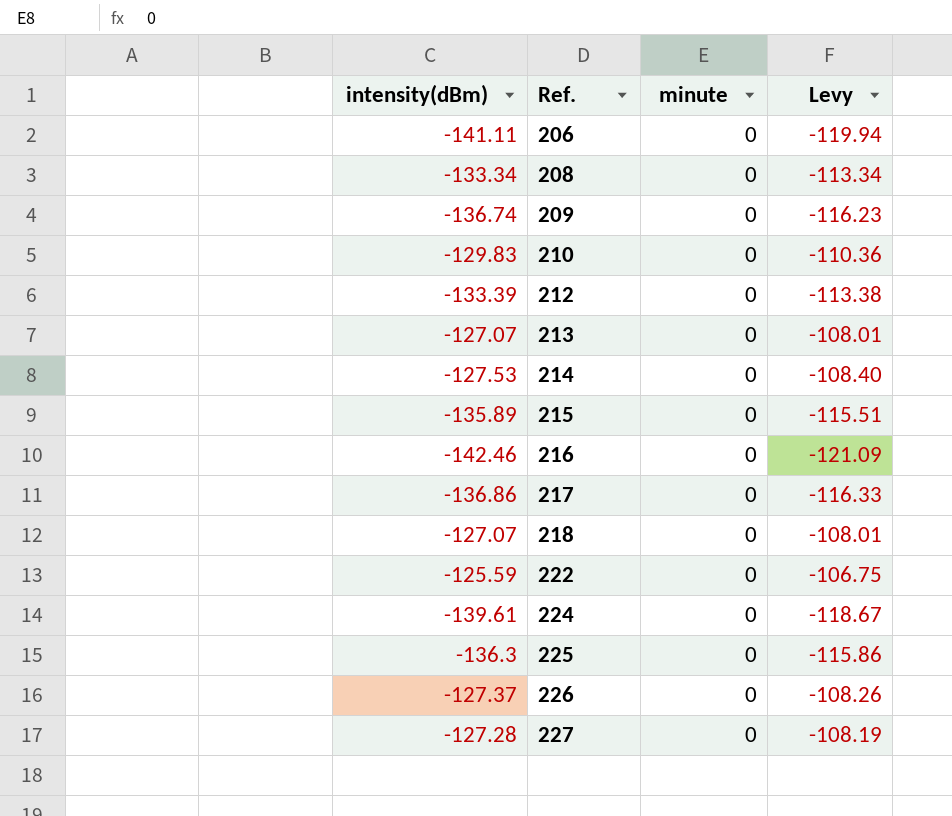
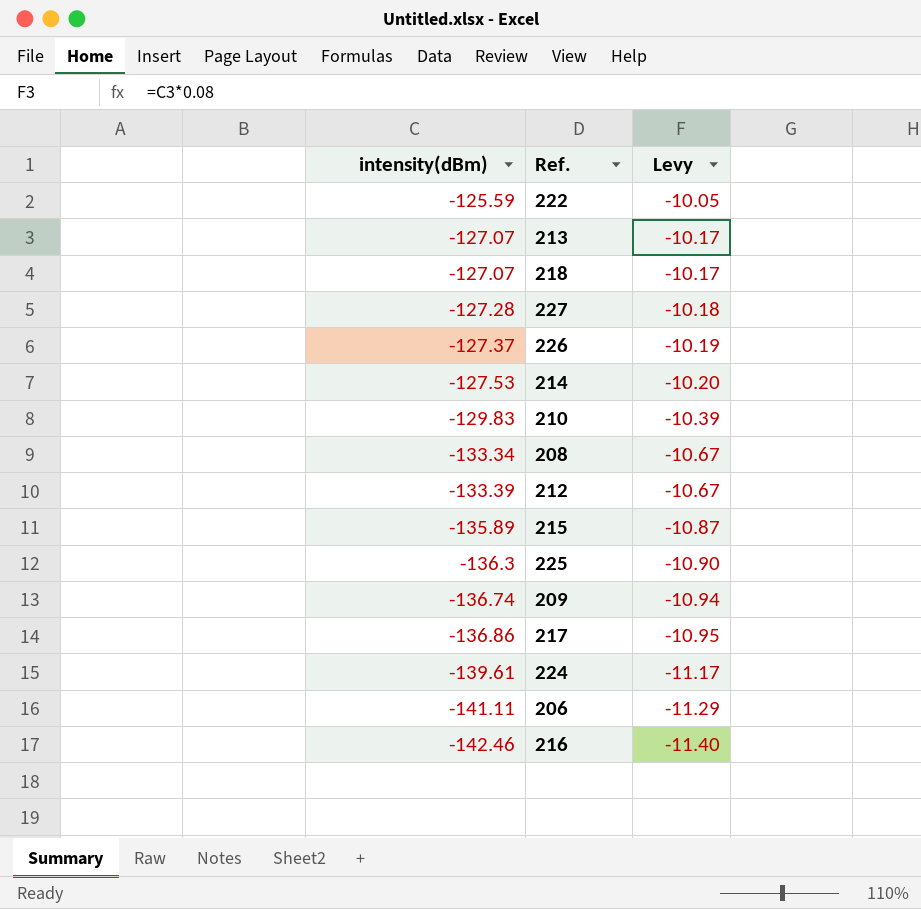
row order: Ref. ascending -> intensity(dBm) descending
column minute | position: 3 -> none
column Levy | formula: [intensity(dBm)] * 0.85 -> [intensity(dBm)] * 0.08

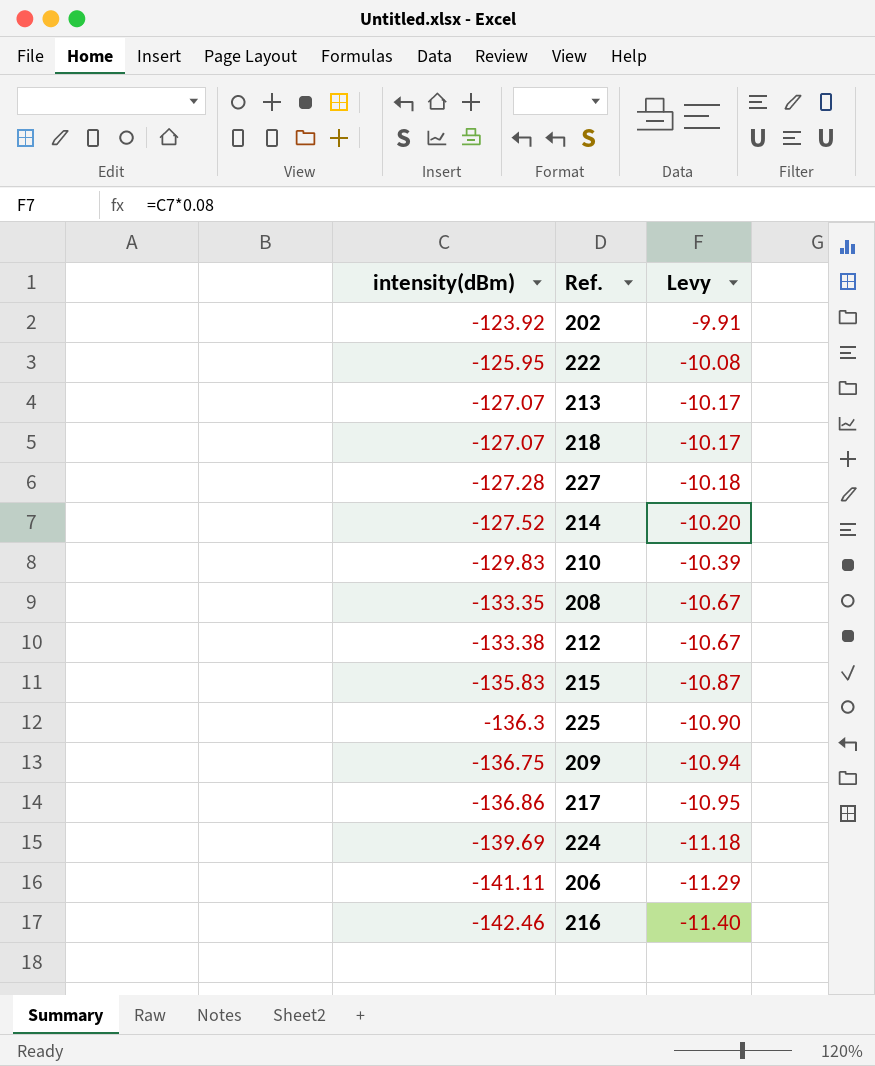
row 226: -127.37 | -10.19 -> none
row 202: none -> -123.92 | -9.91
222 | intensity(dBm): -125.59 -> -125.95
222 | Levy: -10.05 -> -10.08
214 | intensity(dBm): -127.53 -> -127.52
208 | intensity(dBm): -133.34 -> -133.35
212 | intensity(dBm): -133.39 -> -133.38
215 | intensity(dBm): -135.89 -> -135.83
209 | intensity(dBm): -136.74 -> -136.75
224 | intensity(dBm): -139.61 -> -139.69
224 | Levy: -11.17 -> -11.18

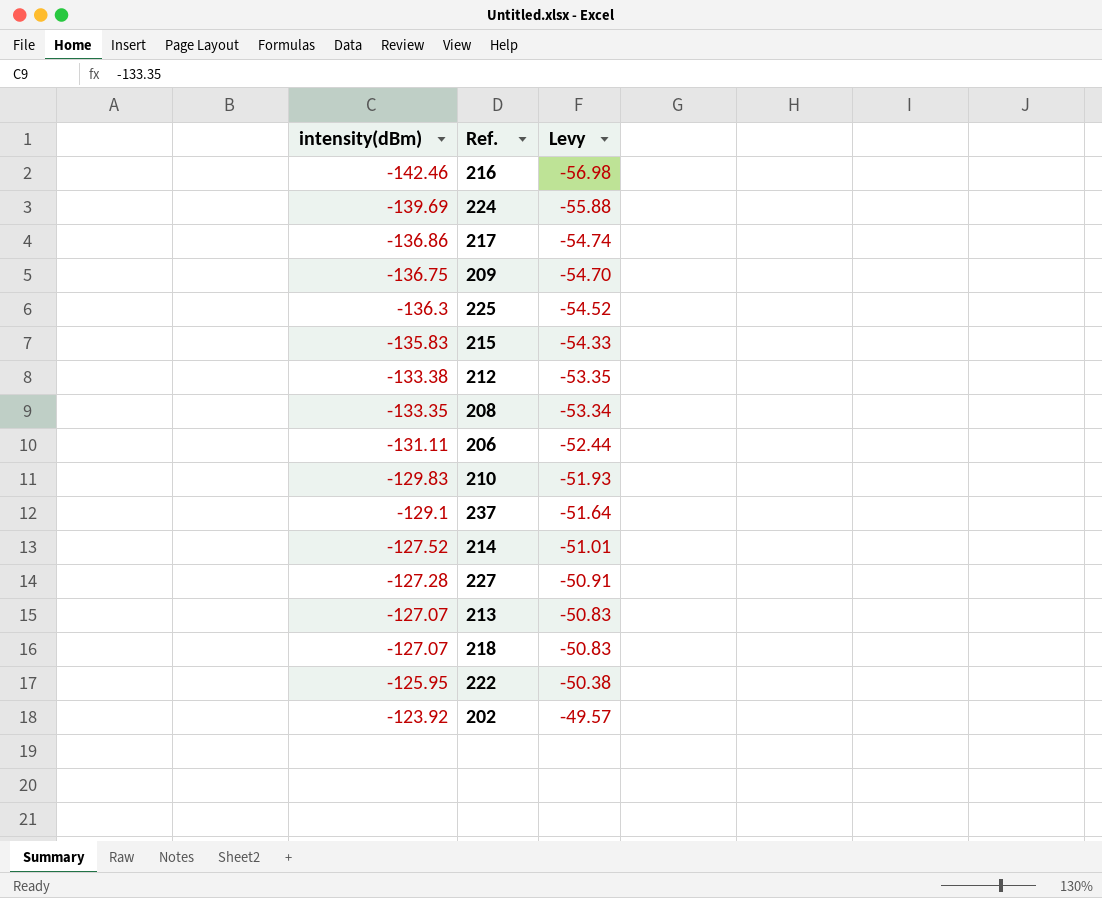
row order: intensity(dBm) descending -> intensity(dBm) ascending
column Levy | formula: [intensity(dBm)] * 0.08 -> [intensity(dBm)] * 0.4
206 | intensity(dBm): -141.11 -> -131.11
row 237: none -> -129.1 | -51.64

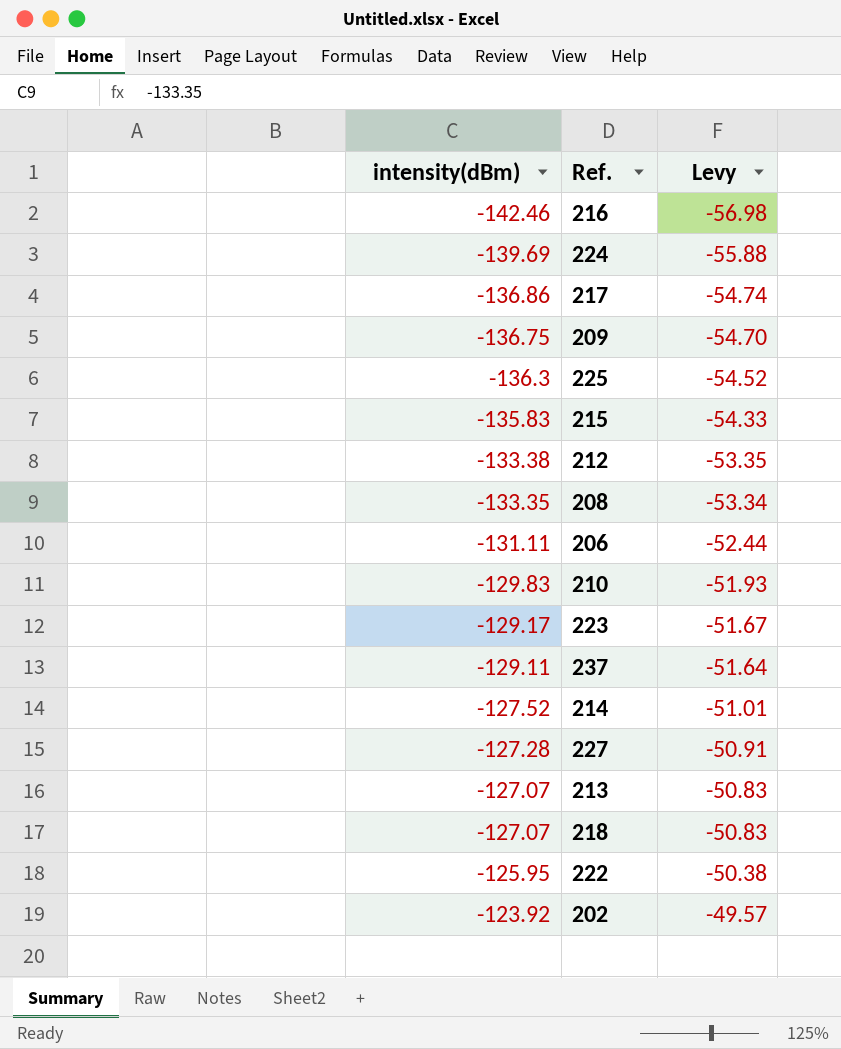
row 223: none -> -129.17 | -51.67
237 | intensity(dBm): -129.1 -> -129.11

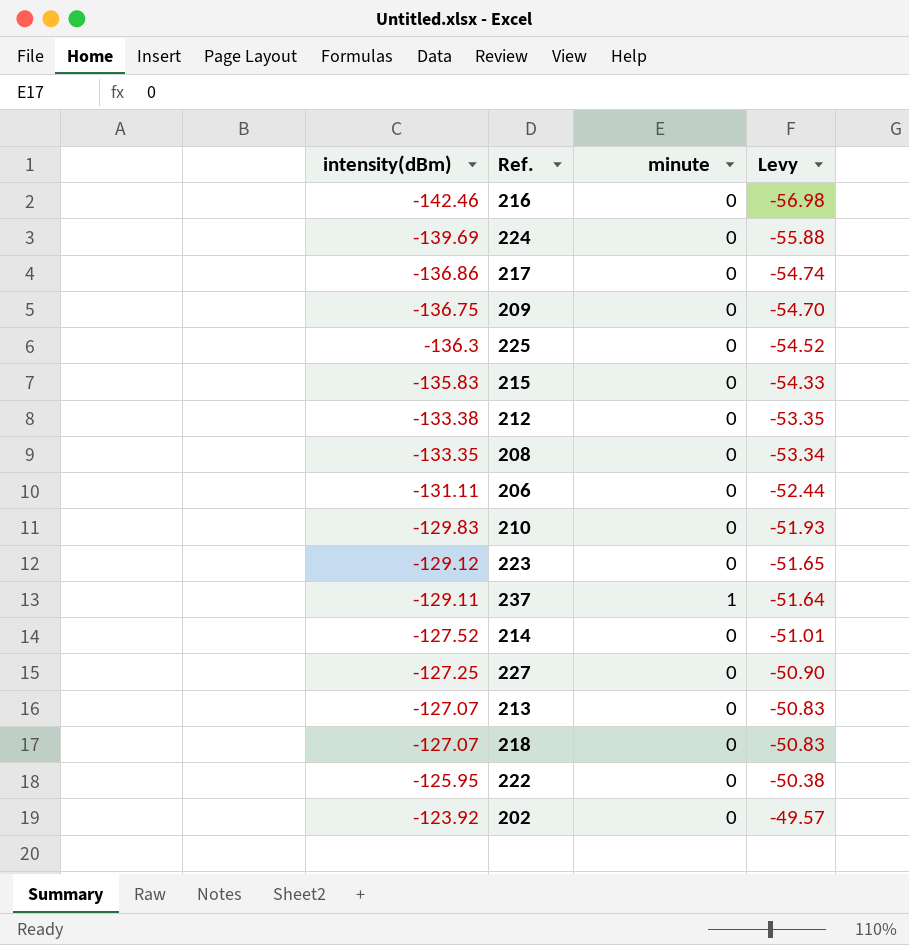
column minute | position: none -> 3
223 | intensity(dBm): -129.17 -> -129.12
223 | Levy: -51.67 -> -51.65
227 | intensity(dBm): -127.28 -> -127.25
227 | Levy: -50.91 -> -50.90

